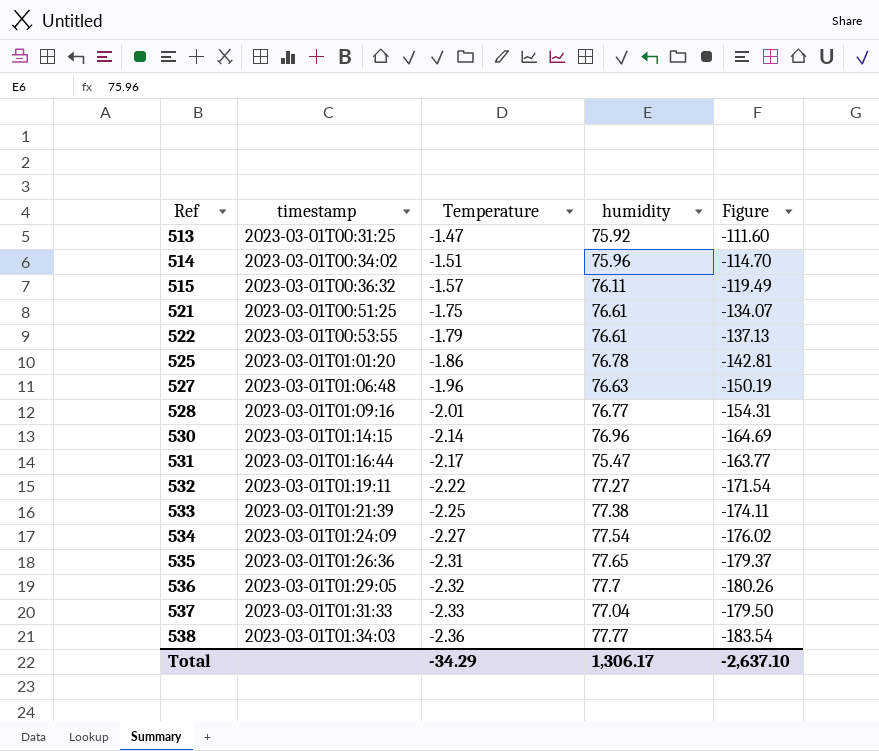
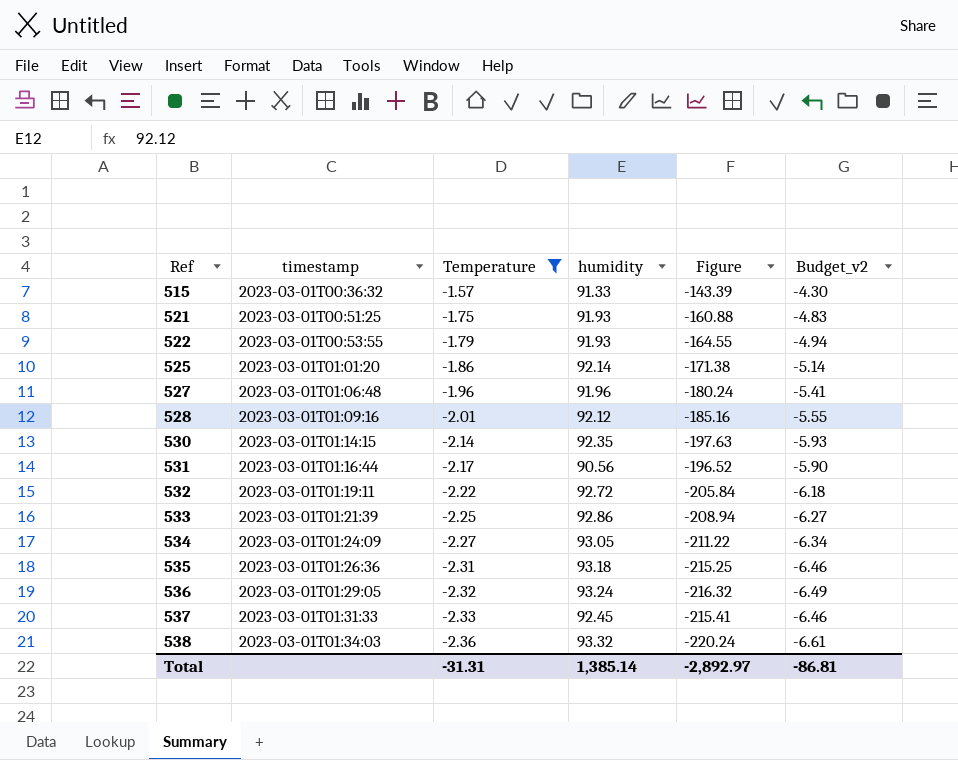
filter: none -> Temperature <= -1.57
column Budget_v2 | formula: none -> [Figure] * 0.03
515 | humidity: 76.11 -> 91.33
515 | Figure: -119.49 -> -143.39
521 | humidity: 76.61 -> 91.93
521 | Figure: -134.07 -> -160.88
522 | humidity: 76.61 -> 91.93
522 | Figure: -137.13 -> -164.55
525 | humidity: 76.78 -> 92.14
525 | Figure: -142.81 -> -171.38
527 | humidity: 76.63 -> 91.96
527 | Figure: -150.19 -> -180.24
528 | humidity: 76.77 -> 92.12
528 | Figure: -154.31 -> -185.16
530 | humidity: 76.96 -> 92.35
530 | Figure: -164.69 -> -197.63
531 | humidity: 75.47 -> 90.56
531 | Figure: -163.77 -> -196.52
532 | humidity: 77.27 -> 92.72
532 | Figure: -171.54 -> -205.84
533 | humidity: 77.38 -> 92.86
533 | Figure: -174.11 -> -208.94
534 | humidity: 77.54 -> 93.05
534 | Figure: -176.02 -> -211.22
535 | humidity: 77.65 -> 93.18
535 | Figure: -179.37 -> -215.25
536 | humidity: 77.7 -> 93.24
536 | Figure: -180.26 -> -216.32
537 | humidity: 77.04 -> 92.45
537 | Figure: -179.50 -> -215.41
538 | humidity: 77.77 -> 93.32
538 | Figure: -183.54 -> -220.24
Total | Temperature: -34.29 -> -31.31
Total | humidity: 1,306.17 -> 1,385.14
Total | Figure: -2,637.10 -> -2,892.97

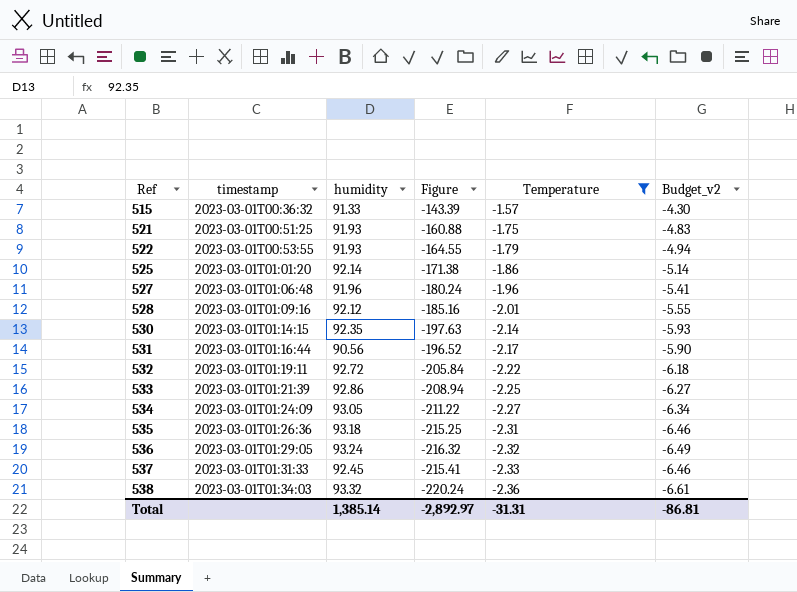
column Temperature | position: 3 -> 5

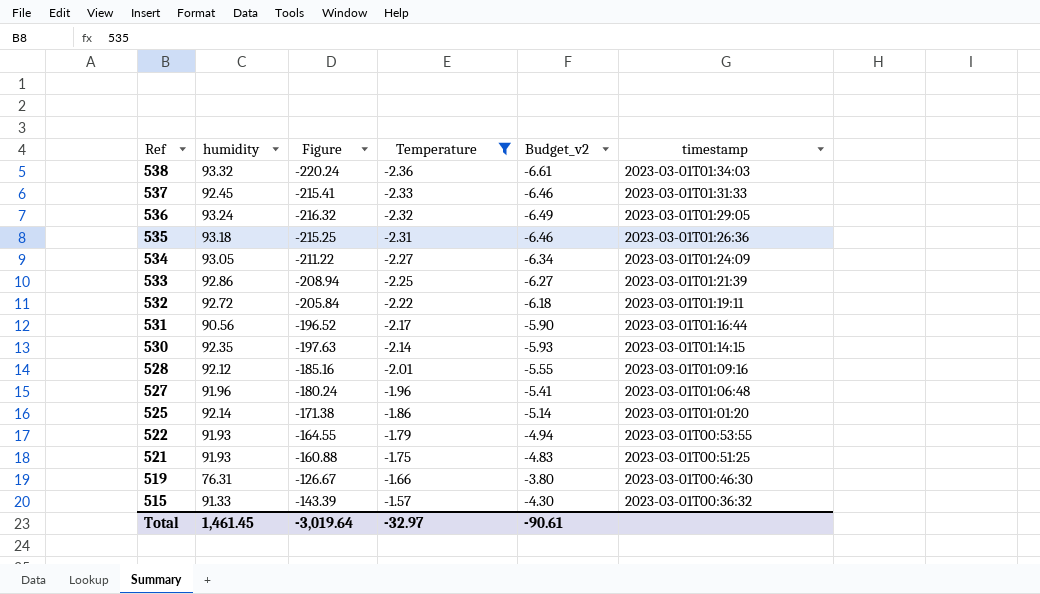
row order: Ref ascending -> Ref descending
column timestamp | position: 2 -> 6
row 519: none -> 76.31 | -126.67 | -1.66 | -3.80 | 2023-03-01T00:46:30
Total | humidity: 1,385.14 -> 1,461.45
Total | Figure: -2,892.97 -> -3,019.64
Total | Temperature: -31.31 -> -32.97
Total | Budget_v2: -86.81 -> -90.61

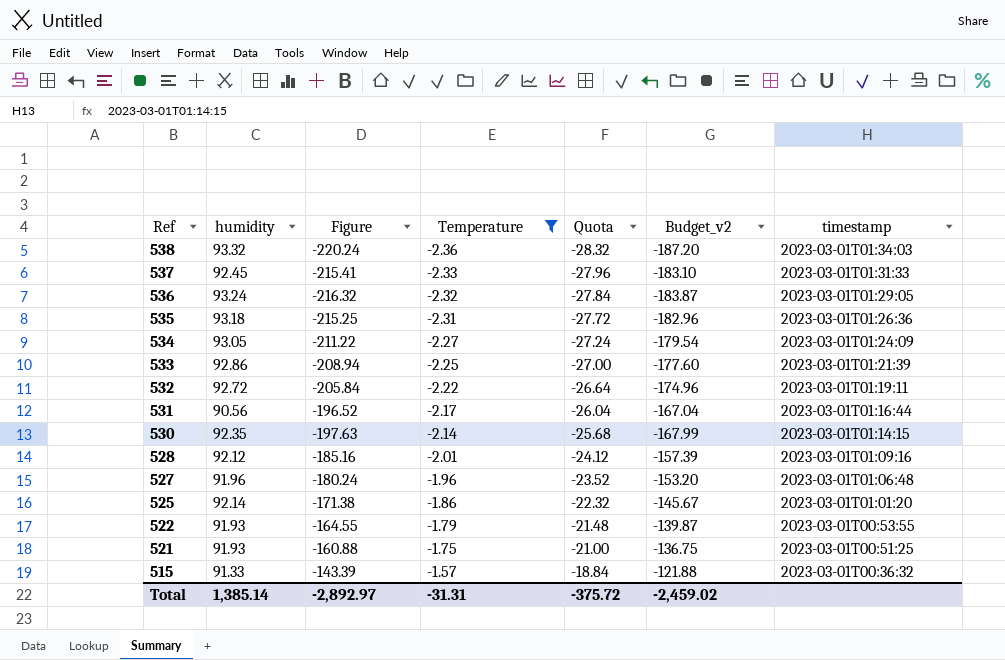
column Quota | formula: none -> [Temperature] * 12
column Budget_v2 | formula: [Figure] * 0.03 -> [Figure] * 0.85
row 519: 76.31 | -126.67 | -1.66 | -3.80 | 2023-03-01T00:46:30 -> none
Total | humidity: 1,461.45 -> 1,385.14
Total | Figure: -3,019.64 -> -2,892.97
Total | Temperature: -32.97 -> -31.31
Total | Budget_v2: -90.61 -> -2,459.02

